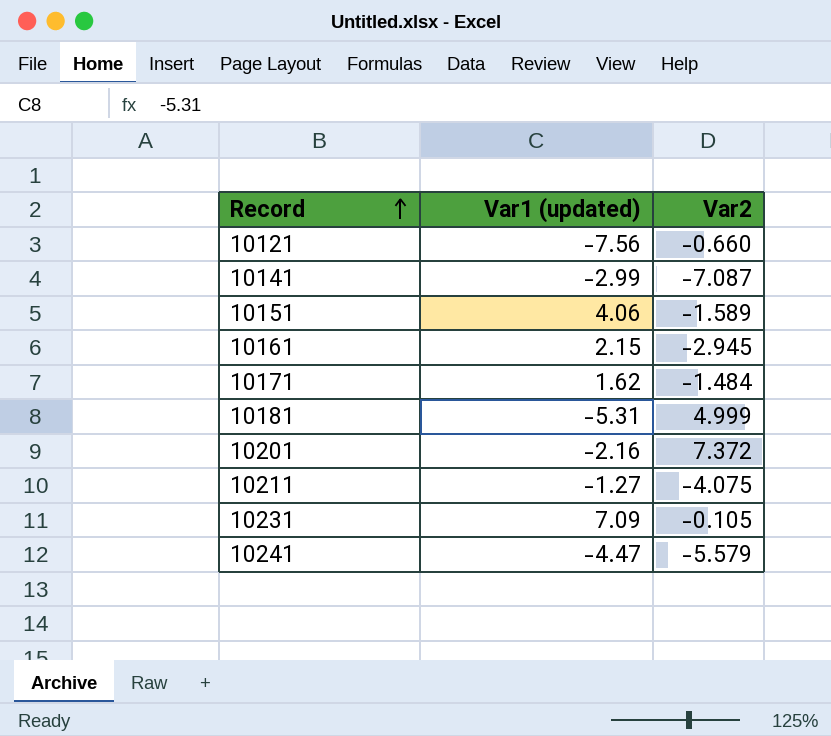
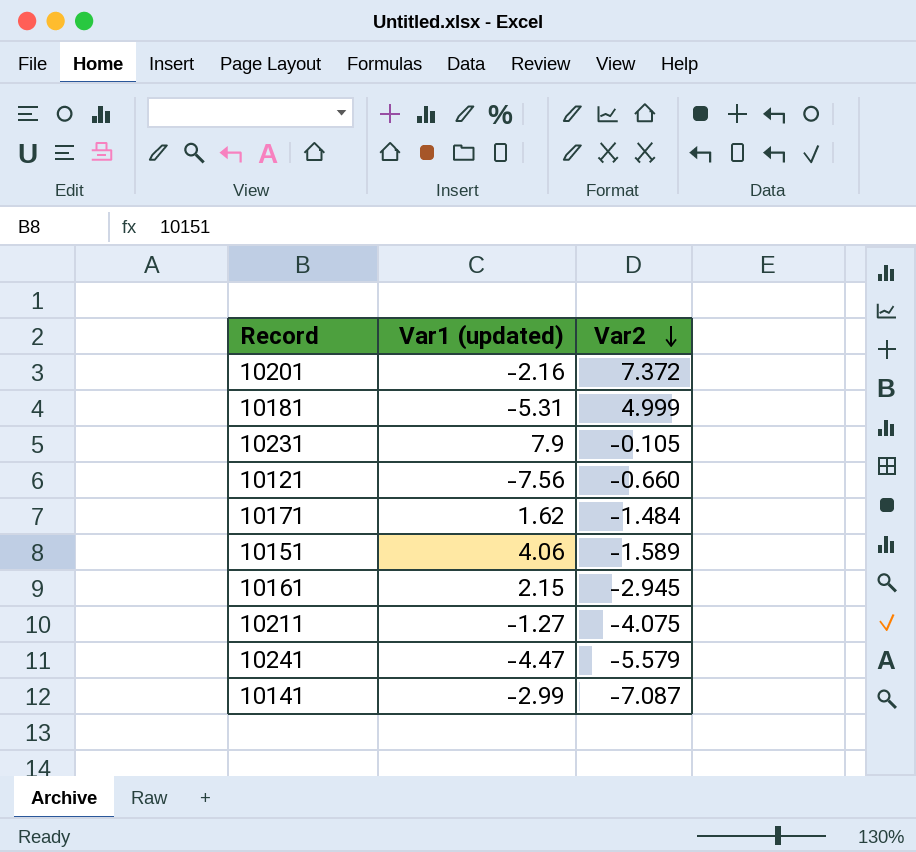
row order: Record ascending -> Var2 descending
10231 | Var1 (updated): 7.09 -> 7.9

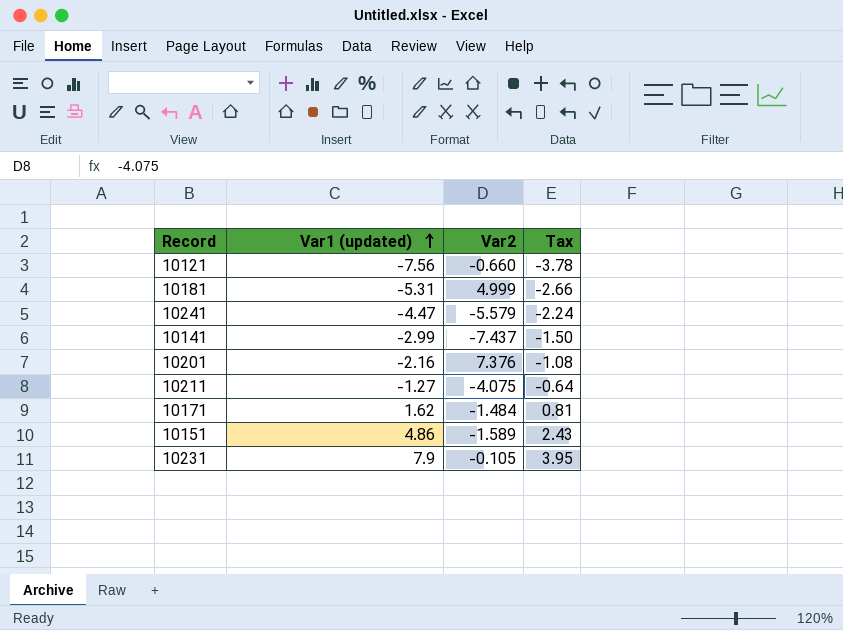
row order: Var2 descending -> Var1 (updated) ascending
column Tax | formula: none -> [Var1 (updated)] * 0.5
row 10161: 2.15 | -2.945 -> none
10141 | Var2: -7.087 -> -7.437
10201 | Var2: 7.372 -> 7.376
10151 | Var1 (updated): 4.06 -> 4.86

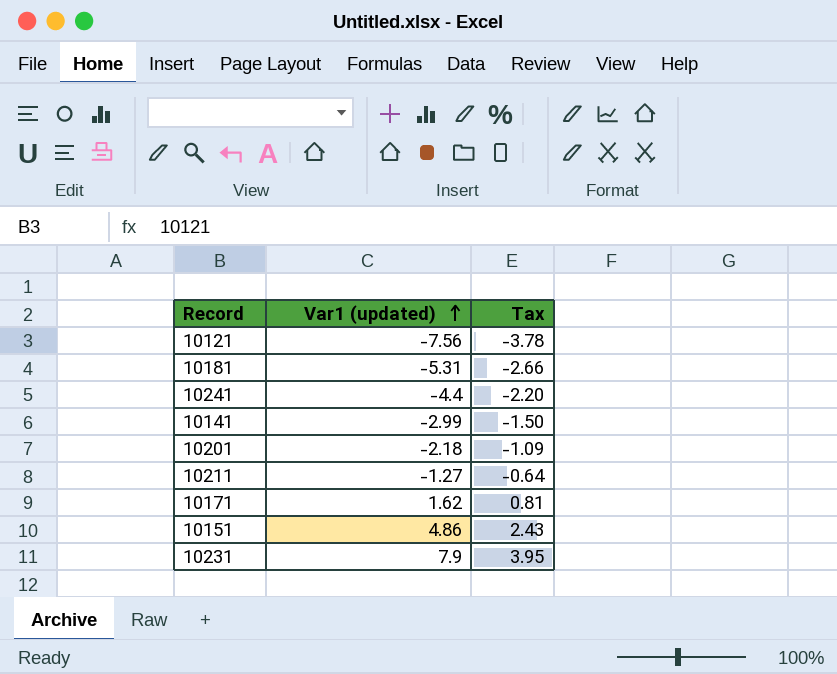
column Var2 | position: 3 -> none
10241 | Var1 (updated): -4.47 -> -4.4
10241 | Tax: -2.24 -> -2.20
10201 | Var1 (updated): -2.16 -> -2.18
10201 | Tax: -1.08 -> -1.09

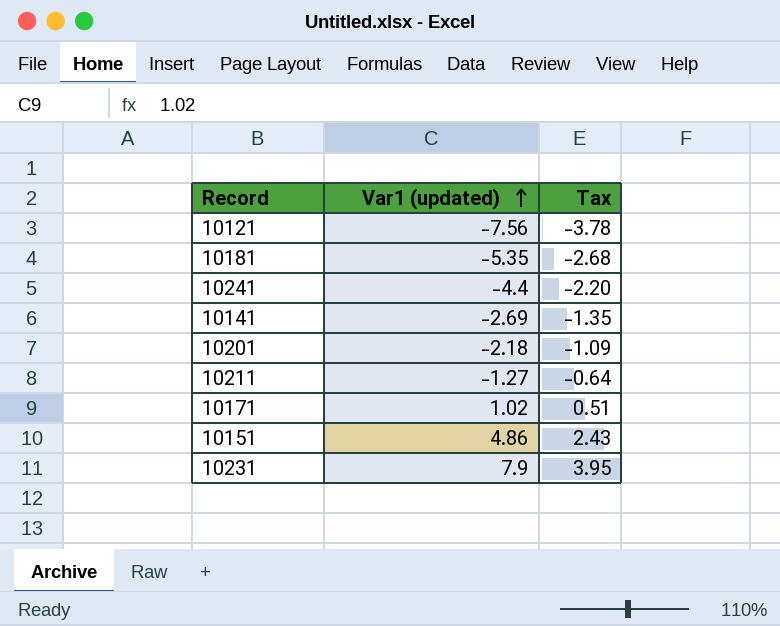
10181 | Var1 (updated): -5.31 -> -5.35
10181 | Tax: -2.66 -> -2.68
10141 | Var1 (updated): -2.99 -> -2.69
10141 | Tax: -1.50 -> -1.35
10171 | Var1 (updated): 1.62 -> 1.02
10171 | Tax: 0.81 -> 0.51

